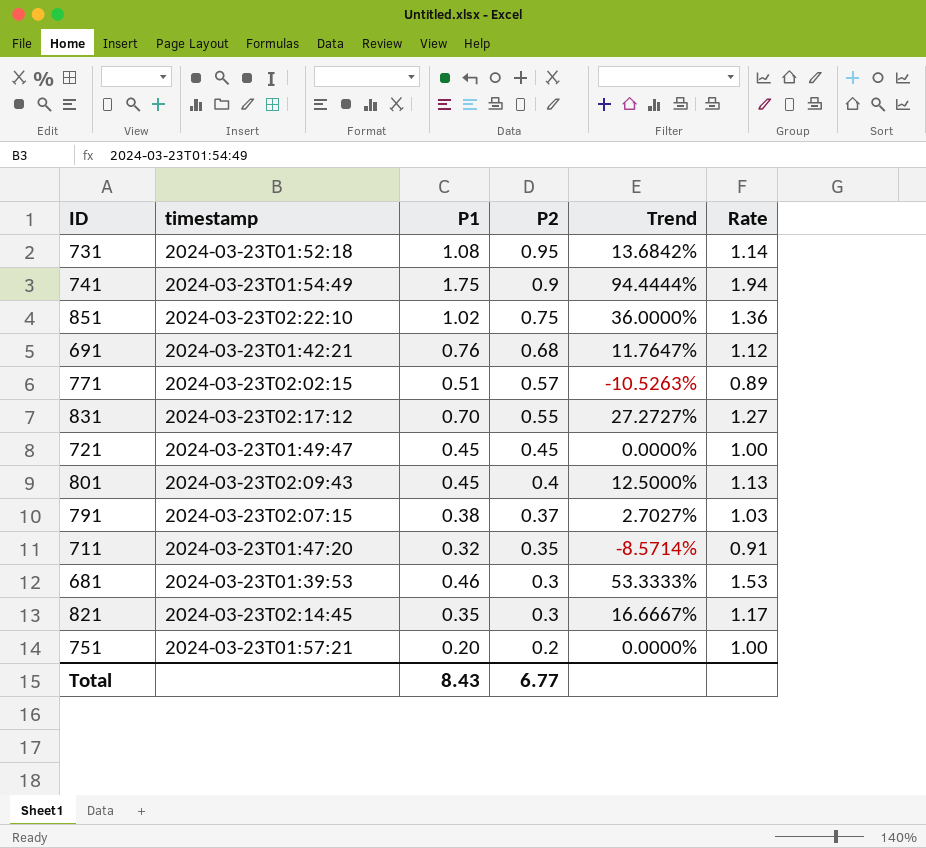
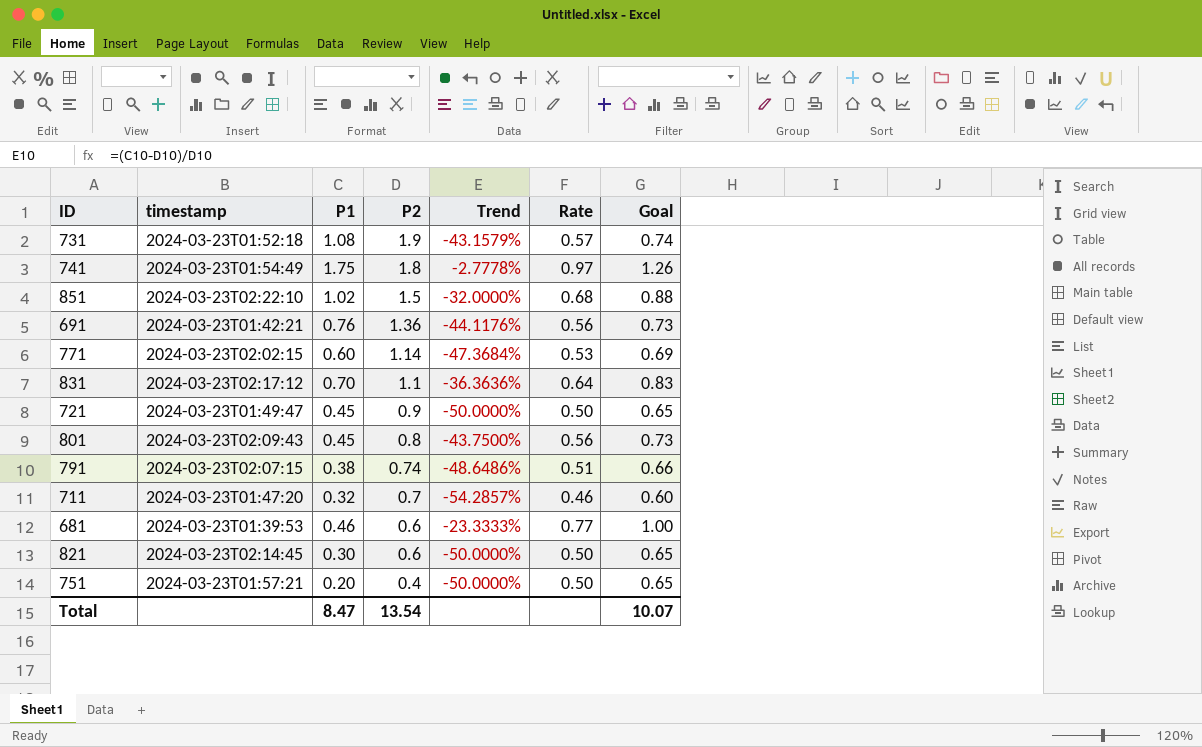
column Goal | formula: none -> [Rate] * 1.3
731 | P2: 0.95 -> 1.9
731 | Trend: 13.6842% -> -43.1579%
731 | Rate: 1.14 -> 0.57
741 | P2: 0.9 -> 1.8
741 | Trend: 94.4444% -> -2.7778%
741 | Rate: 1.94 -> 0.97
851 | P2: 0.75 -> 1.5
851 | Trend: 36.0000% -> -32.0000%
851 | Rate: 1.36 -> 0.68
691 | P2: 0.68 -> 1.36
691 | Trend: 11.7647% -> -44.1176%
691 | Rate: 1.12 -> 0.56
771 | P1: 0.51 -> 0.60
771 | P2: 0.57 -> 1.14
771 | Trend: -10.5263% -> -47.3684%
771 | Rate: 0.89 -> 0.53
831 | P2: 0.55 -> 1.1
831 | Trend: 27.2727% -> -36.3636%
831 | Rate: 1.27 -> 0.64
721 | P2: 0.45 -> 0.9
721 | Trend: 0.0000% -> -50.0000%
721 | Rate: 1.00 -> 0.50
801 | P2: 0.4 -> 0.8
801 | Trend: 12.5000% -> -43.7500%
801 | Rate: 1.13 -> 0.56
791 | P2: 0.37 -> 0.74
791 | Trend: 2.7027% -> -48.6486%
791 | Rate: 1.03 -> 0.51
711 | P2: 0.35 -> 0.7
711 | Trend: -8.5714% -> -54.2857%
711 | Rate: 0.91 -> 0.46
681 | P2: 0.3 -> 0.6
681 | Trend: 53.3333% -> -23.3333%
681 | Rate: 1.53 -> 0.77
821 | P1: 0.35 -> 0.30
821 | P2: 0.3 -> 0.6
821 | Trend: 16.6667% -> -50.0000%
821 | Rate: 1.17 -> 0.50
751 | P2: 0.2 -> 0.4
751 | Trend: 0.0000% -> -50.0000%
751 | Rate: 1.00 -> 0.50
Total | P1: 8.43 -> 8.47
Total | P2: 6.77 -> 13.54

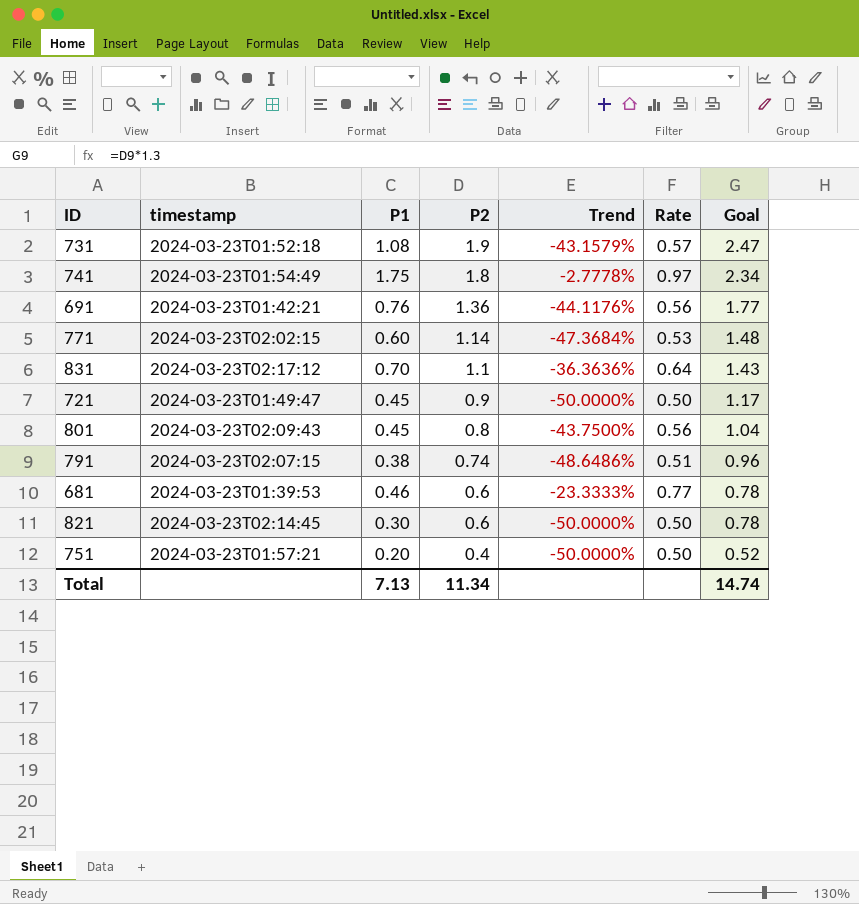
column Goal | formula: [Rate] * 1.3 -> [P2] * 1.3
row 851: 2024-03-23T02:22:10 | 1.02 | 1.5 | -32.0000% | 0.68 | 0.88 -> none
row 711: 2024-03-23T01:47:20 | 0.32 | 0.7 | -54.2857% | 0.46 | 0.60 -> none
Total | P1: 8.47 -> 7.13
Total | P2: 13.54 -> 11.34
Total | Goal: 10.07 -> 14.74

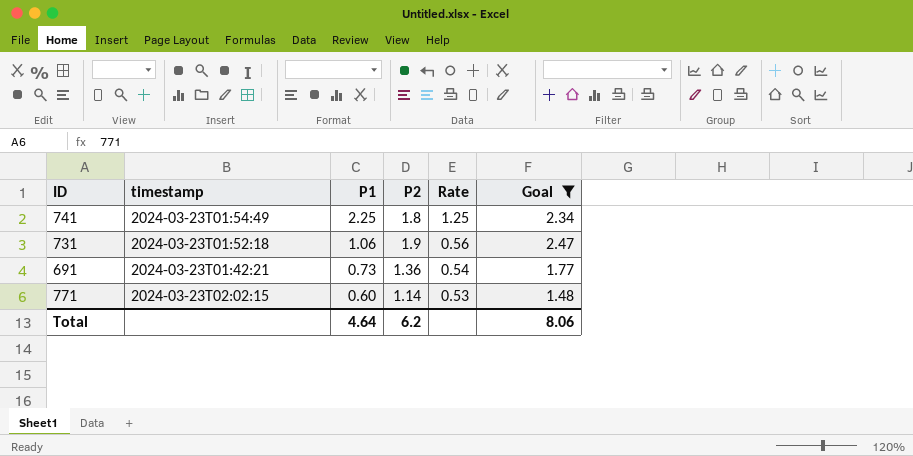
filter: none -> Goal >= 1.48
row order: P2 descending -> P1 descending
column Trend | formula: ([P1] - [P2]) / [P2] -> none
741 | P1: 1.75 -> 2.25
741 | Rate: 0.97 -> 1.25
731 | P1: 1.08 -> 1.06
731 | Rate: 0.57 -> 0.56
691 | P1: 0.76 -> 0.73
691 | Rate: 0.56 -> 0.54
Total | P1: 7.13 -> 4.64
Total | P2: 11.34 -> 6.2
Total | Goal: 14.74 -> 8.06

